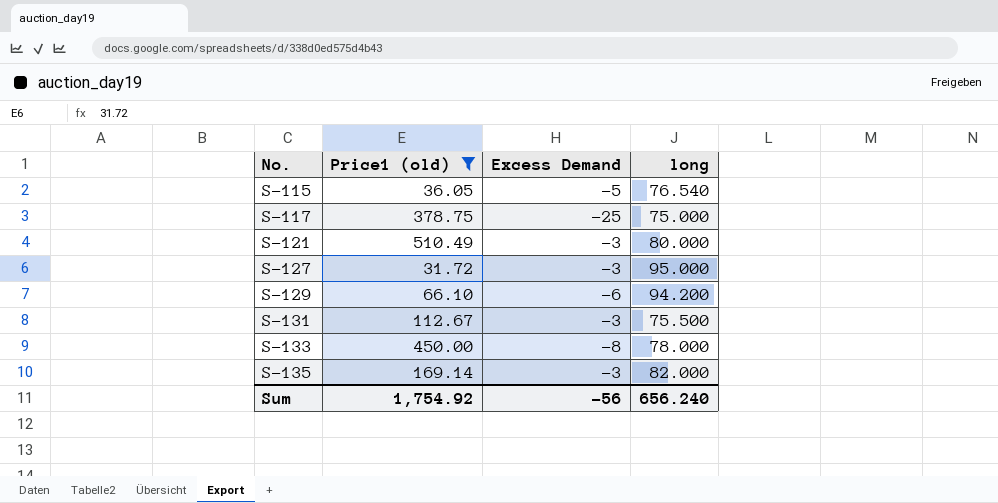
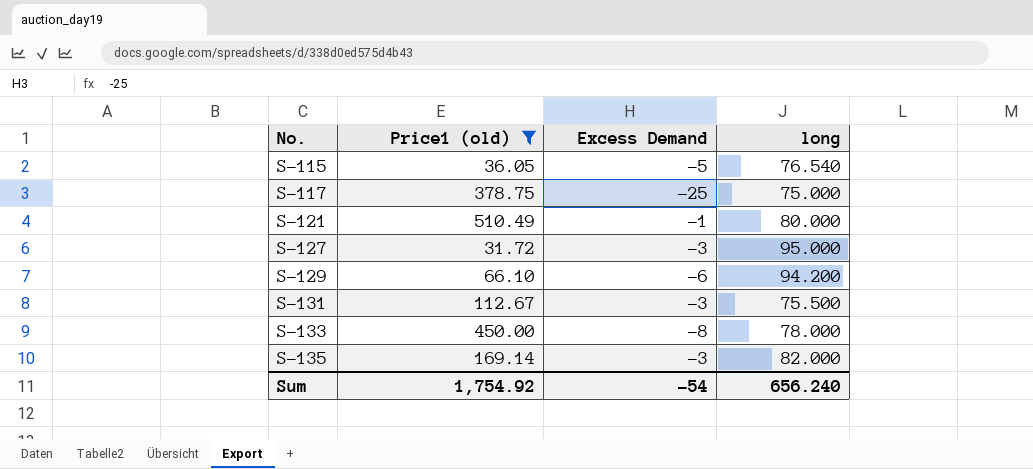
S-121 | Excess Demand: -3 -> -1
Sum | Excess Demand: -56 -> -54

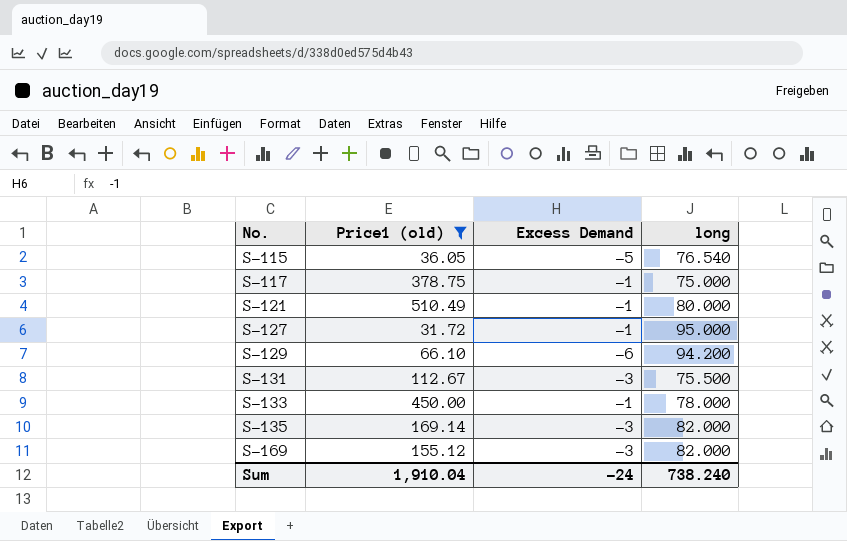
S-117 | Excess Demand: -25 -> -1
S-127 | Excess Demand: -3 -> -1
S-133 | Excess Demand: -8 -> -1
row S-169: none -> 155.12 | -3 | 82.000
Sum | Price1 (old): 1,754.92 -> 1,910.04
Sum | Excess Demand: -54 -> -24
Sum | long: 656.240 -> 738.240

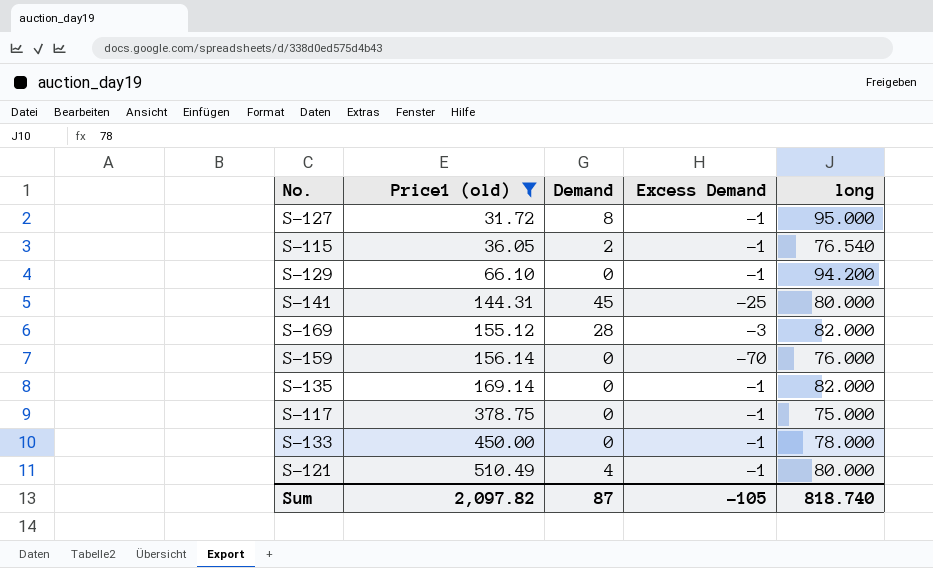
row order: No. ascending -> Price1 (old) ascending
column Demand | position: none -> 3
row S-131: 112.67 | -3 | 75.500 -> none
S-115 | Excess Demand: -5 -> -1
S-129 | Excess Demand: -6 -> -1
row S-141: none -> 144.31 | 45 | -25 | 80.000
row S-159: none -> 156.14 | 0 | -70 | 76.000
S-135 | Excess Demand: -3 -> -1
Sum | Price1 (old): 1,910.04 -> 2,097.82
Sum | Excess Demand: -24 -> -105
Sum | long: 738.240 -> 818.740

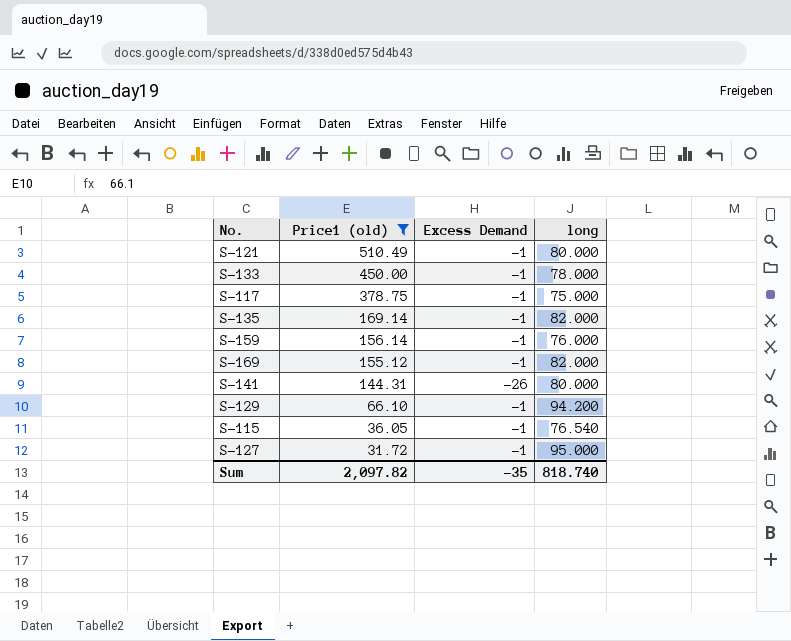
row order: Price1 (old) ascending -> Price1 (old) descending
column Demand | position: 3 -> none
S-159 | Excess Demand: -70 -> -1
S-169 | Excess Demand: -3 -> -1
S-141 | Excess Demand: -25 -> -26
Sum | Excess Demand: -105 -> -35

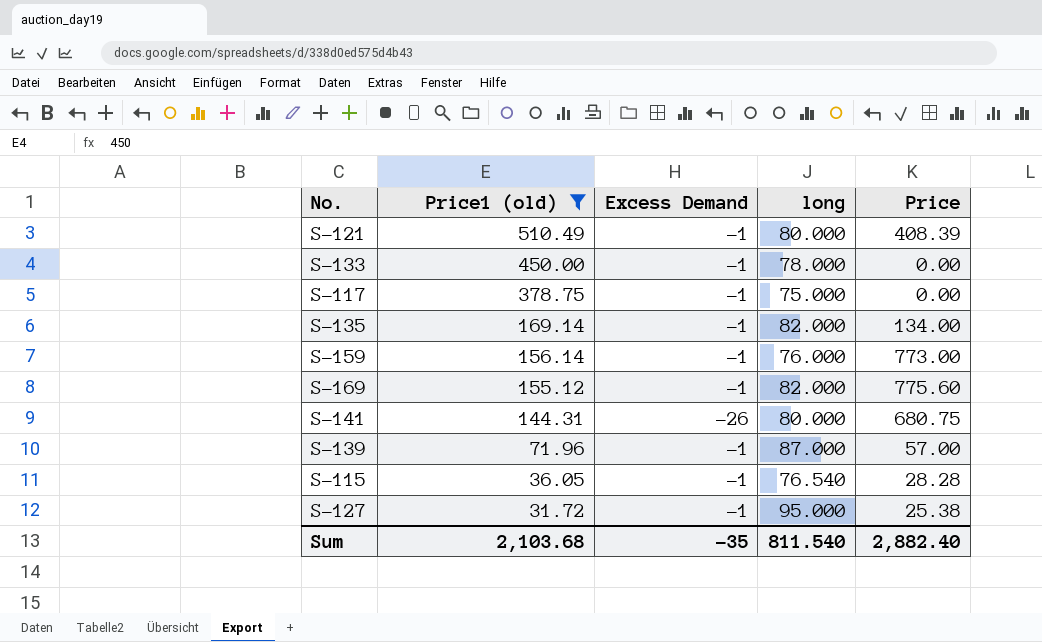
column Price | position: none -> 5
row S-129: 66.10 | -1 | 94.200 -> none
row S-139: none -> 71.96 | -1 | 87.000 | 57.00
Sum | Price1 (old): 2,097.82 -> 2,103.68
Sum | long: 818.740 -> 811.540

